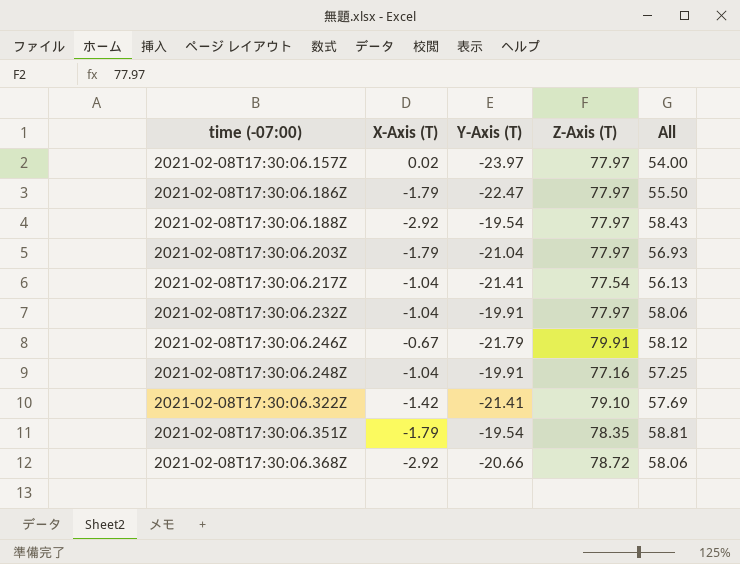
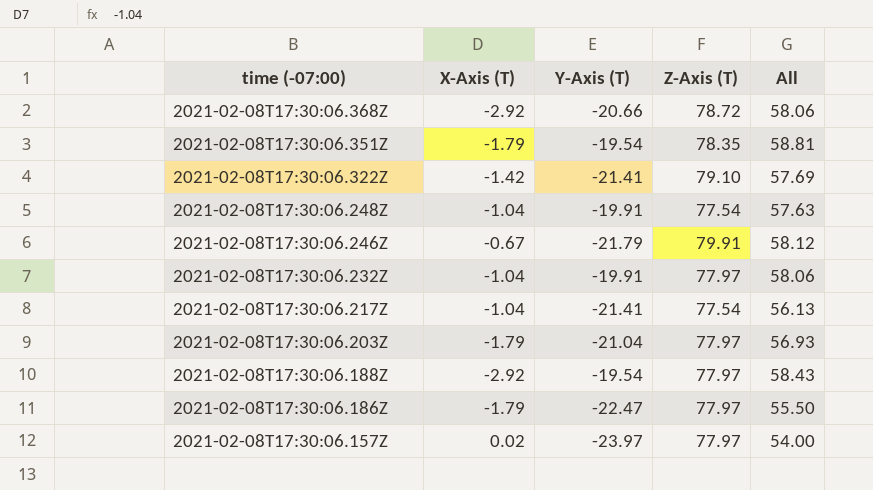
row order: time (-07:00) ascending -> time (-07:00) descending
2021-02-08T17:30:06.248Z | Z-Axis (T): 77.16 -> 77.54
2021-02-08T17:30:06.248Z | All: 57.25 -> 57.63

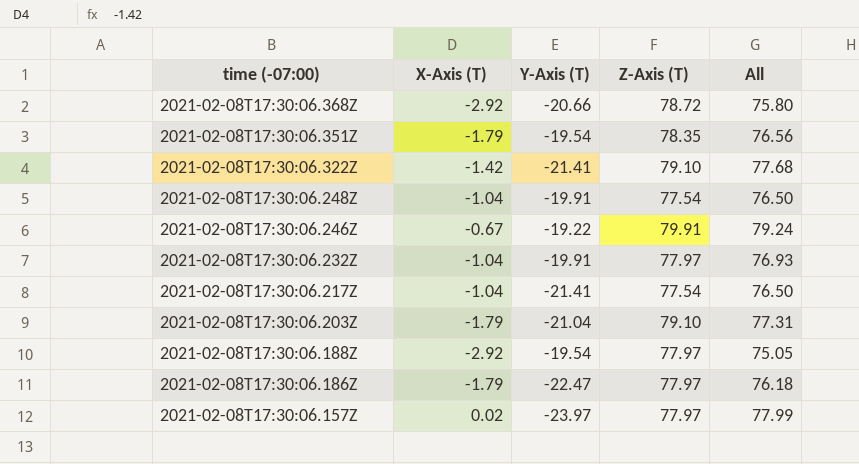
column All | formula: [Y-Axis (T)] + [Z-Axis (T)] -> [X-Axis (T)] + [Z-Axis (T)]
2021-02-08T17:30:06.246Z | Y-Axis (T): -21.79 -> -19.22
2021-02-08T17:30:06.203Z | Z-Axis (T): 77.97 -> 79.10

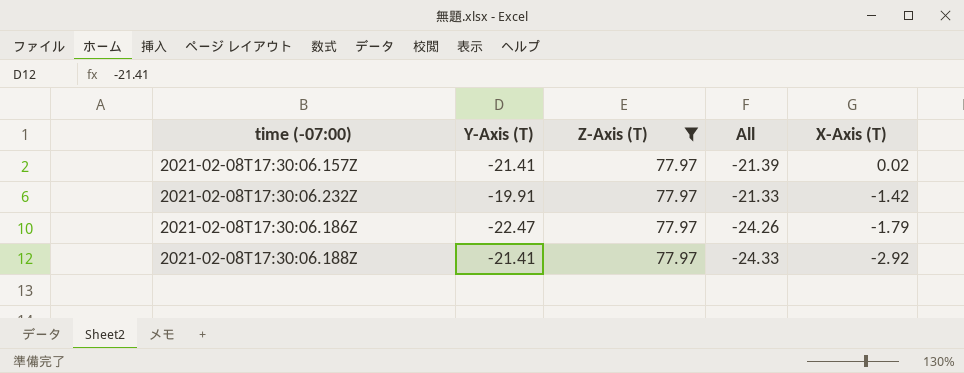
filter: none -> Z-Axis (T) = 77.97
row order: time (-07:00) descending -> X-Axis (T) descending
column All | formula: [X-Axis (T)] + [Z-Axis (T)] -> [Y-Axis (T)] + [X-Axis (T)]
column X-Axis (T) | position: 2 -> 5
2021-02-08T17:30:06.157Z | Y-Axis (T): -23.97 -> -21.41
2021-02-08T17:30:06.232Z | X-Axis (T): -1.04 -> -1.42
2021-02-08T17:30:06.188Z | Y-Axis (T): -19.54 -> -21.41

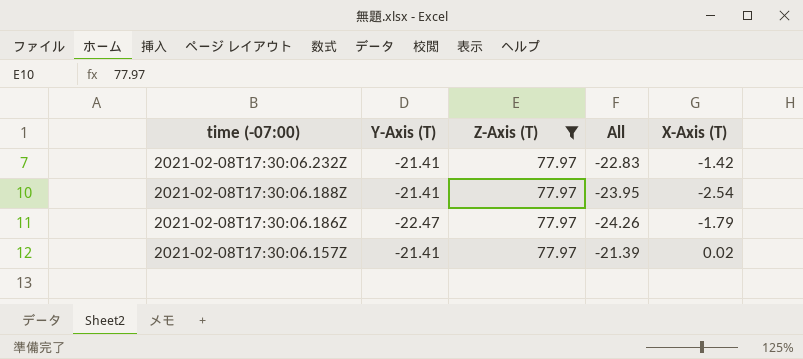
row order: X-Axis (T) descending -> time (-07:00) descending
2021-02-08T17:30:06.232Z | Y-Axis (T): -19.91 -> -21.41
2021-02-08T17:30:06.232Z | All: -21.33 -> -22.83
2021-02-08T17:30:06.188Z | All: -24.33 -> -23.95
2021-02-08T17:30:06.188Z | X-Axis (T): -2.92 -> -2.54

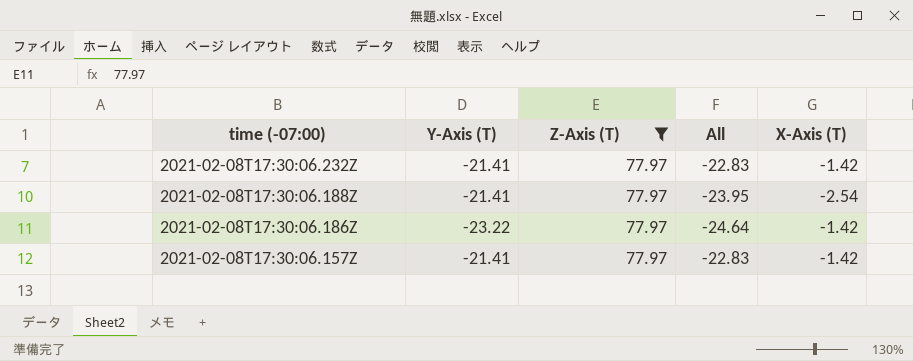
2021-02-08T17:30:06.186Z | Y-Axis (T): -22.47 -> -23.22
2021-02-08T17:30:06.186Z | All: -24.26 -> -24.64
2021-02-08T17:30:06.186Z | X-Axis (T): -1.79 -> -1.42
2021-02-08T17:30:06.157Z | All: -21.39 -> -22.83
2021-02-08T17:30:06.157Z | X-Axis (T): 0.02 -> -1.42

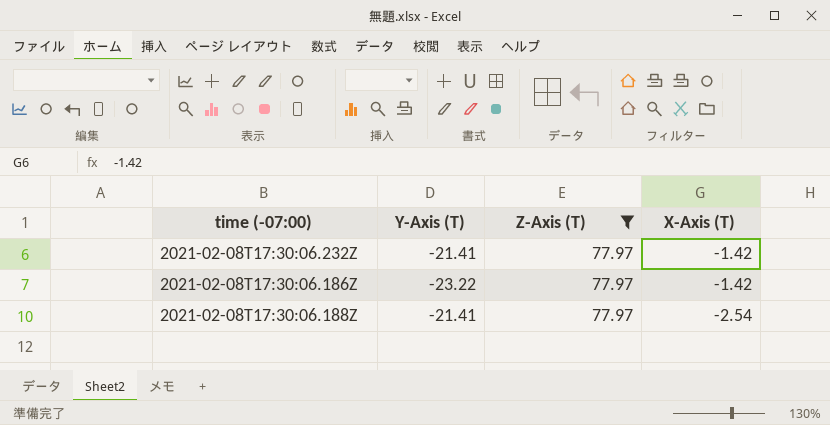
row order: time (-07:00) descending -> X-Axis (T) descending
column All | formula: [Y-Axis (T)] + [X-Axis (T)] -> none
row 2021-02-08T17:30:06.157Z: -21.41 | 77.97 | -22.83 | -1.42 -> none

